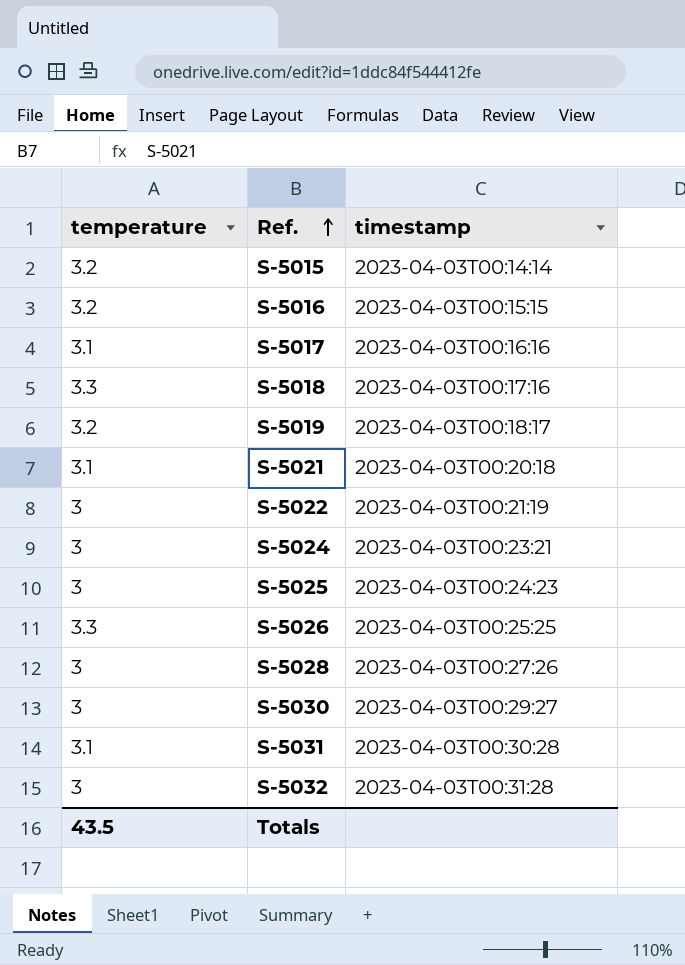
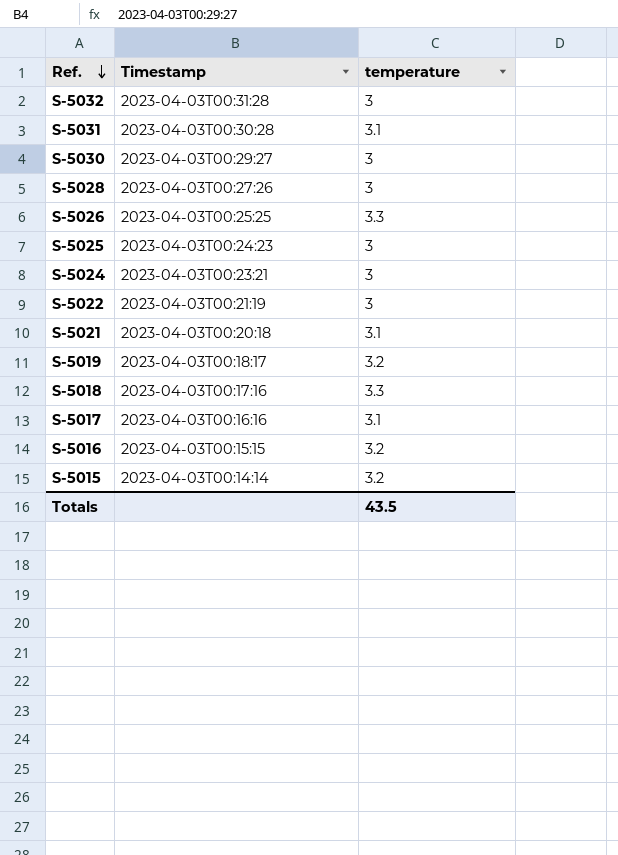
row order: Ref. ascending -> Ref. descending
column name: timestamp -> Timestamp
column temperature | position: 1 -> 3

